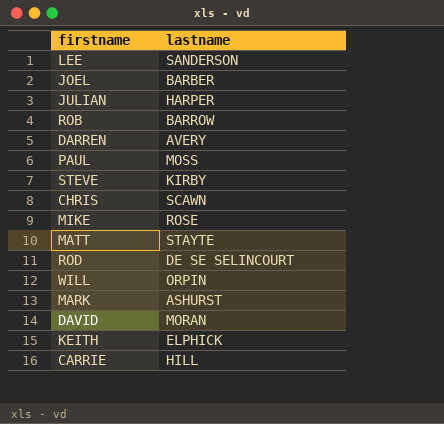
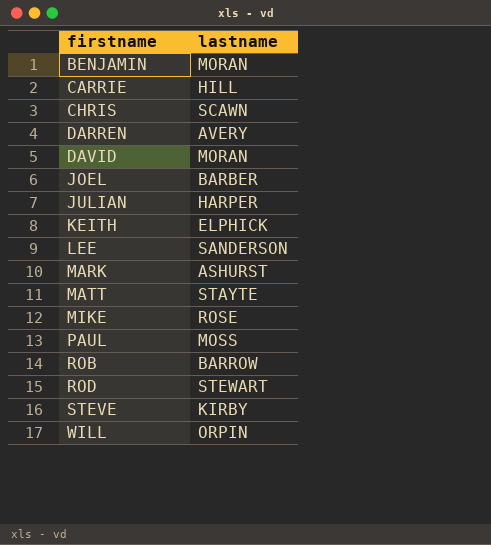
row order: none -> firstname ascending
row BENJAMIN: none -> MORAN
ROD | lastname: DE SE SELINCOURT -> STEWART

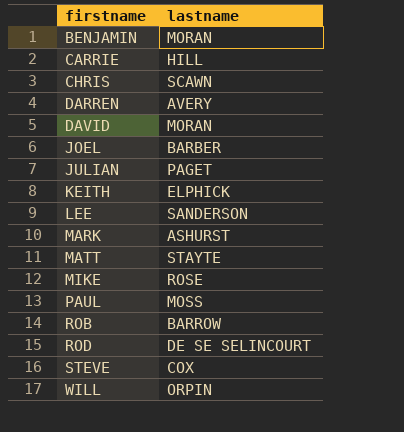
JULIAN | lastname: HARPER -> PAGET
ROD | lastname: STEWART -> DE SE SELINCOURT
STEVE | lastname: KIRBY -> COX

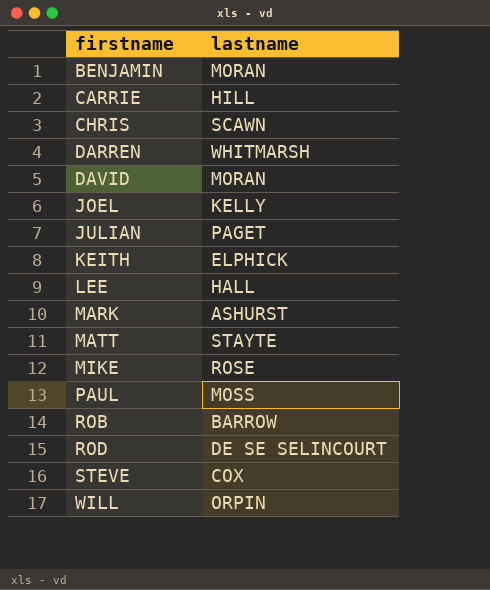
DARREN | lastname: AVERY -> WHITMARSH
JOEL | lastname: BARBER -> KELLY
LEE | lastname: SANDERSON -> HALL

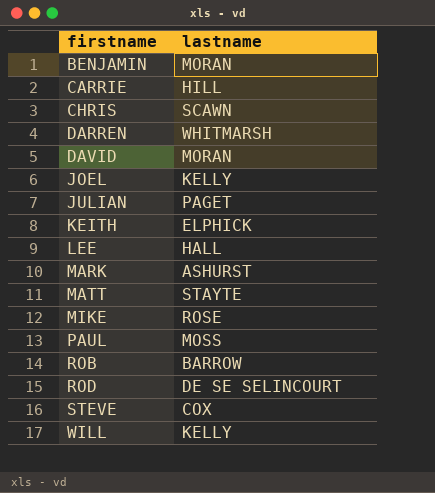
WILL | lastname: ORPIN -> KELLY

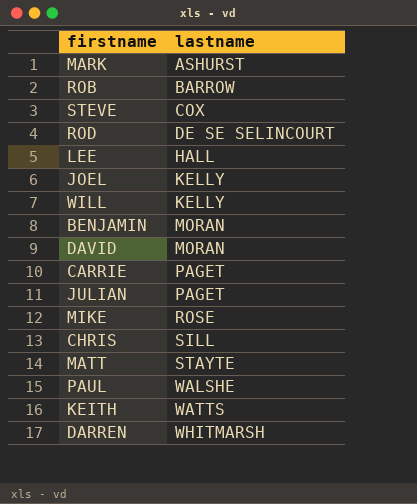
row order: firstname ascending -> lastname ascending
CARRIE | lastname: HILL -> PAGET
CHRIS | lastname: SCAWN -> SILL
PAUL | lastname: MOSS -> WALSHE
KEITH | lastname: ELPHICK -> WATTS

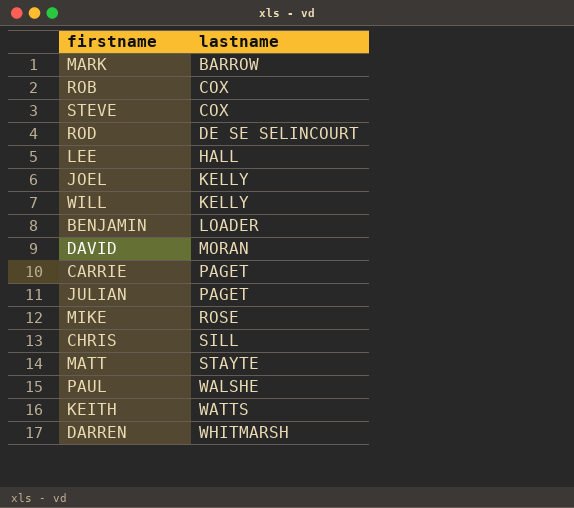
MARK | lastname: ASHURST -> BARROW
ROB | lastname: BARROW -> COX
BENJAMIN | lastname: MORAN -> LOADER

